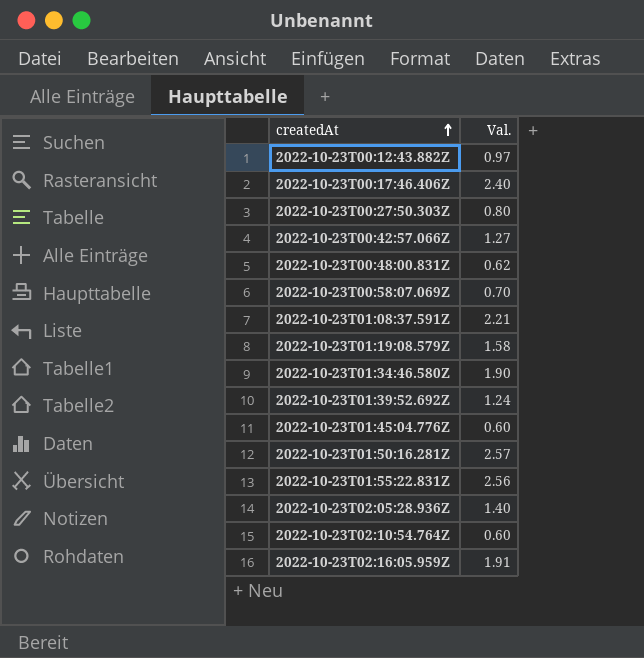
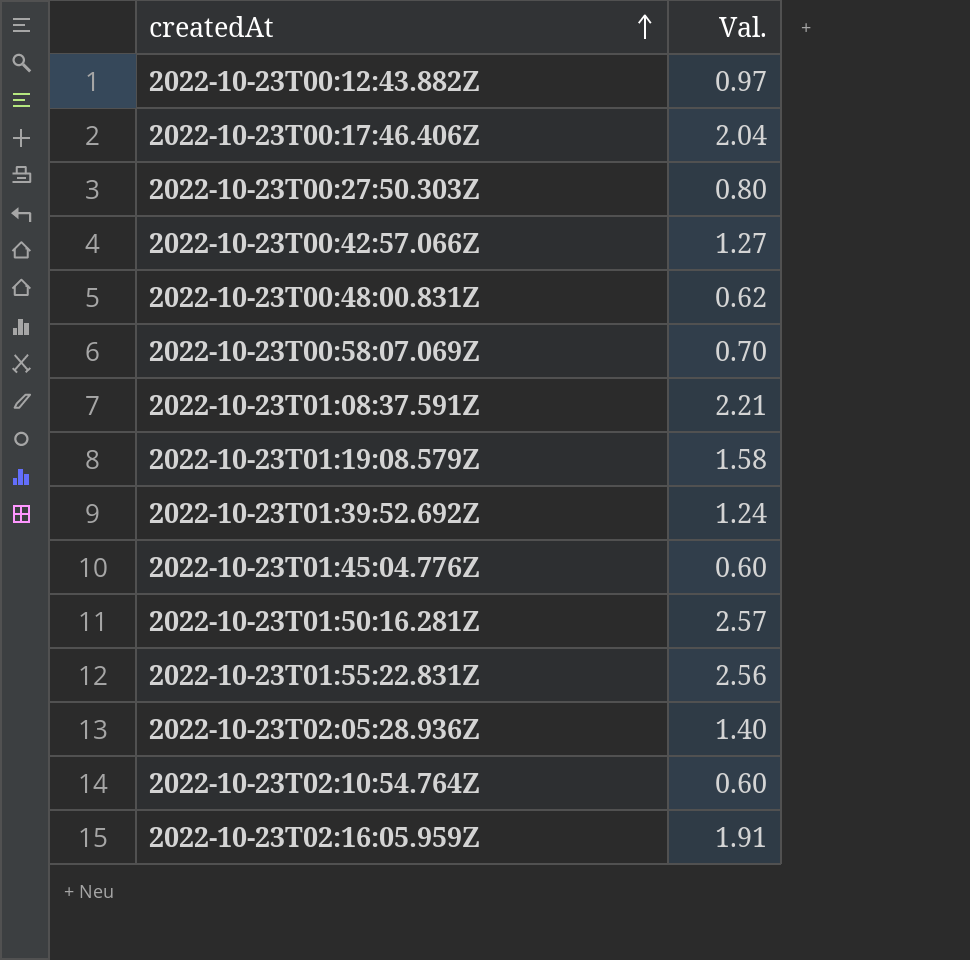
row 2022-10-23T01:34:46.580Z: 1.90 -> none
2022-10-23T00:17:46.406Z | Val.: 2.40 -> 2.04

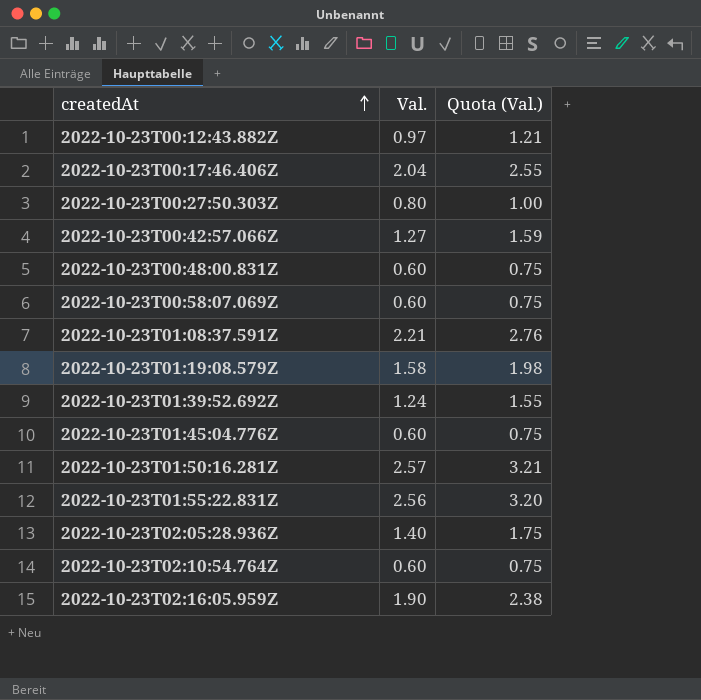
column Quota (Val.) | formula: none -> [Val.] * 1.25
2022-10-23T00:48:00.831Z | Val.: 0.62 -> 0.60
2022-10-23T00:58:07.069Z | Val.: 0.70 -> 0.60
2022-10-23T02:16:05.959Z | Val.: 1.91 -> 1.90

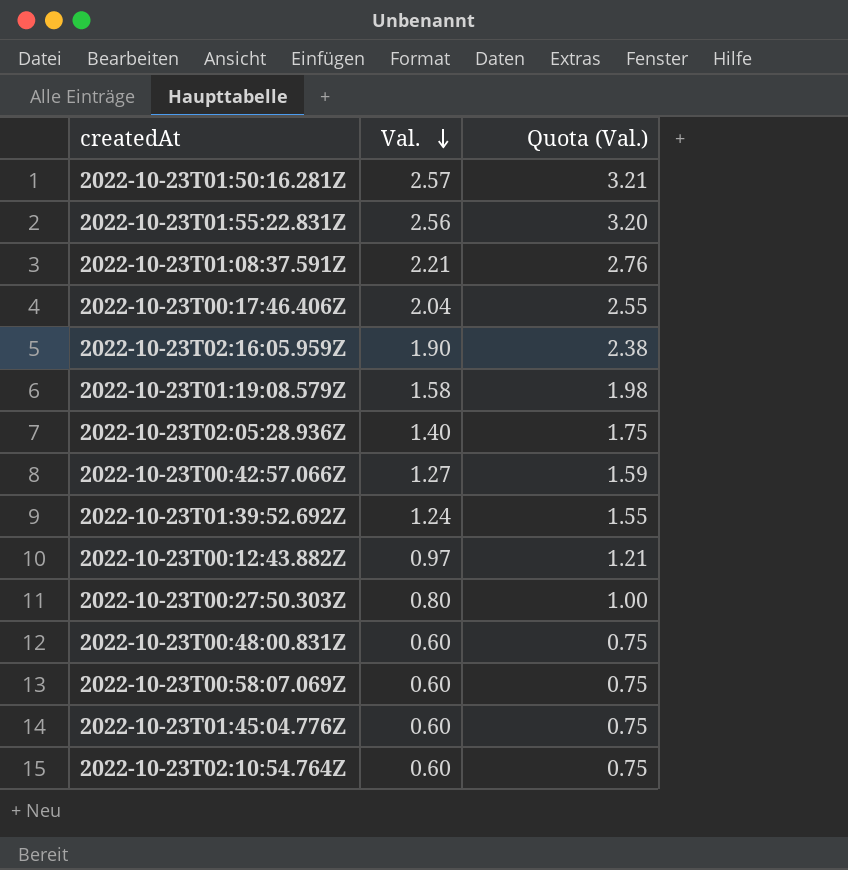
row order: createdAt ascending -> Val. descending

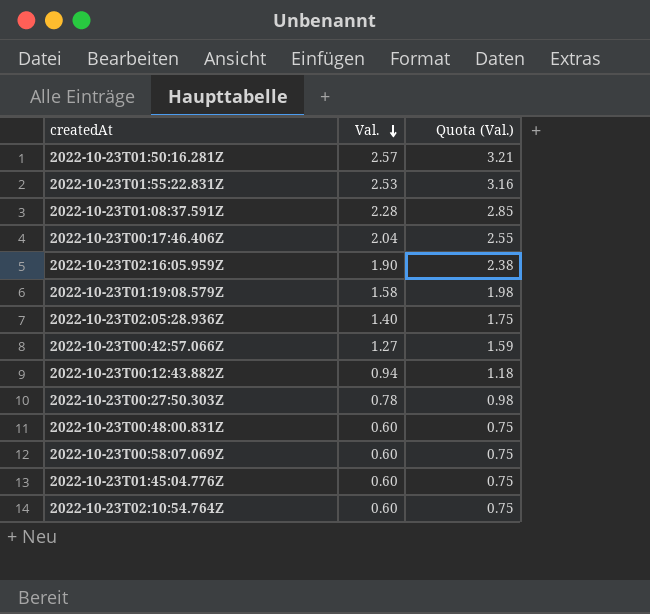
row 2022-10-23T01:39:52.692Z: 1.24 | 1.55 -> none
2022-10-23T01:55:22.831Z | Val.: 2.56 -> 2.53
2022-10-23T01:55:22.831Z | Quota (Val.): 3.20 -> 3.16
2022-10-23T01:08:37.591Z | Val.: 2.21 -> 2.28
2022-10-23T01:08:37.591Z | Quota (Val.): 2.76 -> 2.85
2022-10-23T00:12:43.882Z | Val.: 0.97 -> 0.94
2022-10-23T00:12:43.882Z | Quota (Val.): 1.21 -> 1.18
2022-10-23T00:27:50.303Z | Val.: 0.80 -> 0.78
2022-10-23T00:27:50.303Z | Quota (Val.): 1.00 -> 0.98

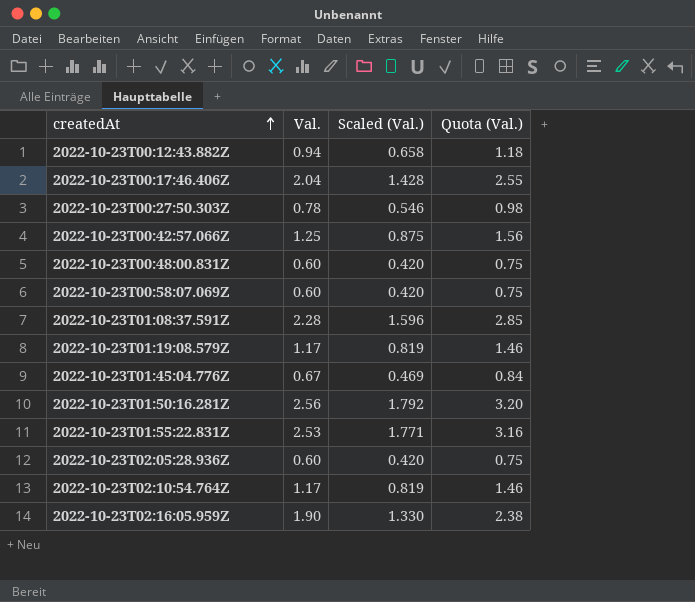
row order: Val. descending -> createdAt ascending
column Scaled (Val.) | formula: none -> [Val.] * 0.7
2022-10-23T00:42:57.066Z | Val.: 1.27 -> 1.25
2022-10-23T00:42:57.066Z | Quota (Val.): 1.59 -> 1.56
2022-10-23T01:19:08.579Z | Val.: 1.58 -> 1.17
2022-10-23T01:19:08.579Z | Quota (Val.): 1.98 -> 1.46
2022-10-23T01:45:04.776Z | Val.: 0.60 -> 0.67
2022-10-23T01:45:04.776Z | Quota (Val.): 0.75 -> 0.84
2022-10-23T01:50:16.281Z | Val.: 2.57 -> 2.56
2022-10-23T01:50:16.281Z | Quota (Val.): 3.21 -> 3.20
2022-10-23T02:05:28.936Z | Val.: 1.40 -> 0.60
2022-10-23T02:05:28.936Z | Quota (Val.): 1.75 -> 0.75
2022-10-23T02:10:54.764Z | Val.: 0.60 -> 1.17
2022-10-23T02:10:54.764Z | Quota (Val.): 0.75 -> 1.46

